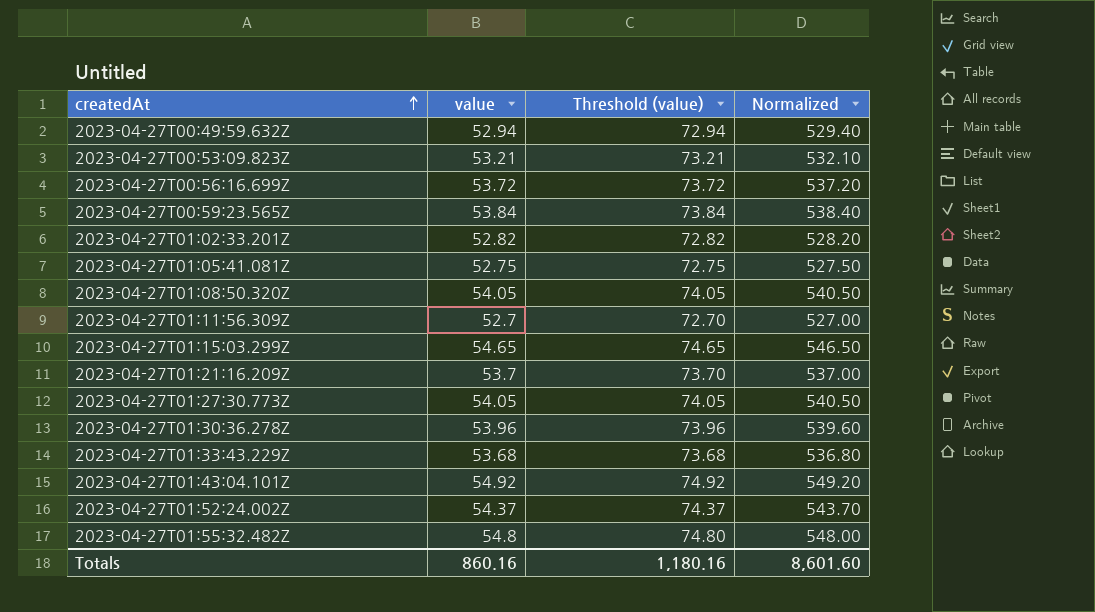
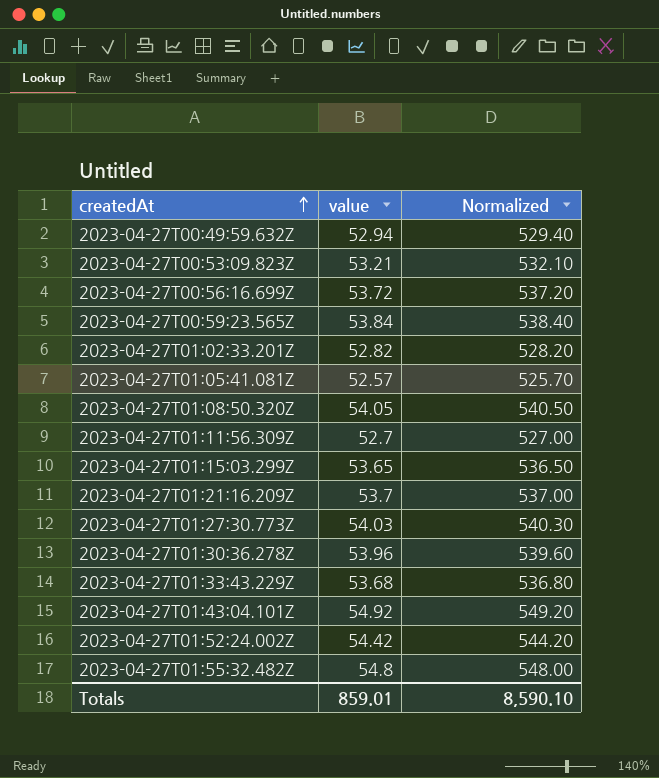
column Threshold (value) | formula: [value] + 20 -> none
2023-04-27T01:05:41.081Z | value: 52.75 -> 52.57
2023-04-27T01:05:41.081Z | Normalized: 527.50 -> 525.70
2023-04-27T01:15:03.299Z | value: 54.65 -> 53.65
2023-04-27T01:15:03.299Z | Normalized: 546.50 -> 536.50
2023-04-27T01:27:30.773Z | value: 54.05 -> 54.03
2023-04-27T01:27:30.773Z | Normalized: 540.50 -> 540.30
2023-04-27T01:52:24.002Z | value: 54.37 -> 54.42
2023-04-27T01:52:24.002Z | Normalized: 543.70 -> 544.20
Totals | value: 860.16 -> 859.01
Totals | Normalized: 8,601.60 -> 8,590.10

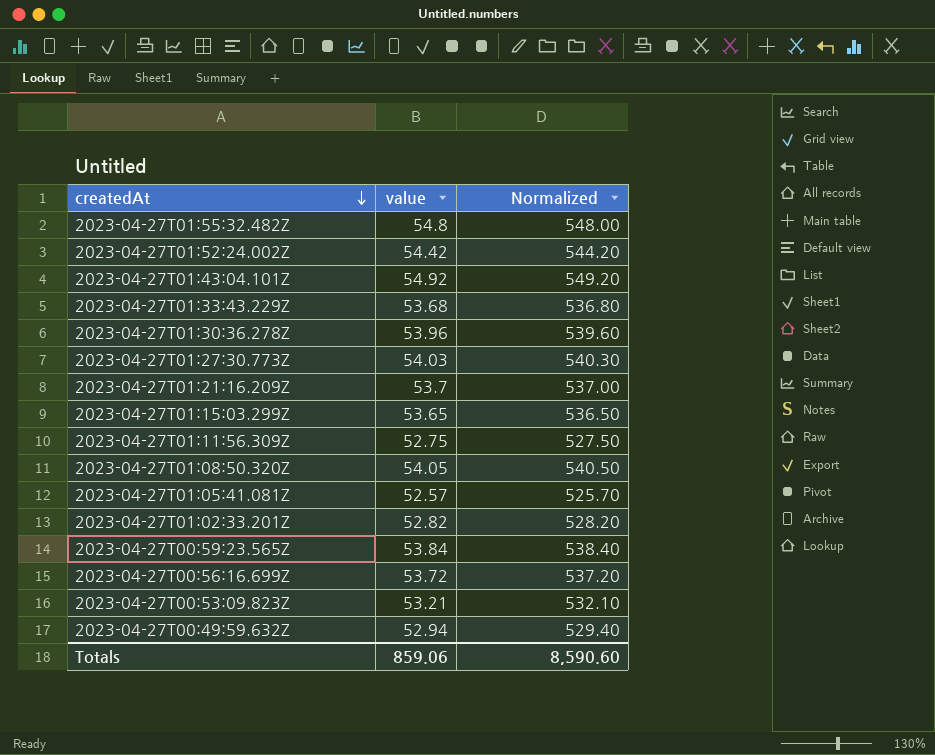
row order: createdAt ascending -> createdAt descending
2023-04-27T01:11:56.309Z | value: 52.7 -> 52.75
2023-04-27T01:11:56.309Z | Normalized: 527.00 -> 527.50
Totals | value: 859.01 -> 859.06
Totals | Normalized: 8,590.10 -> 8,590.60

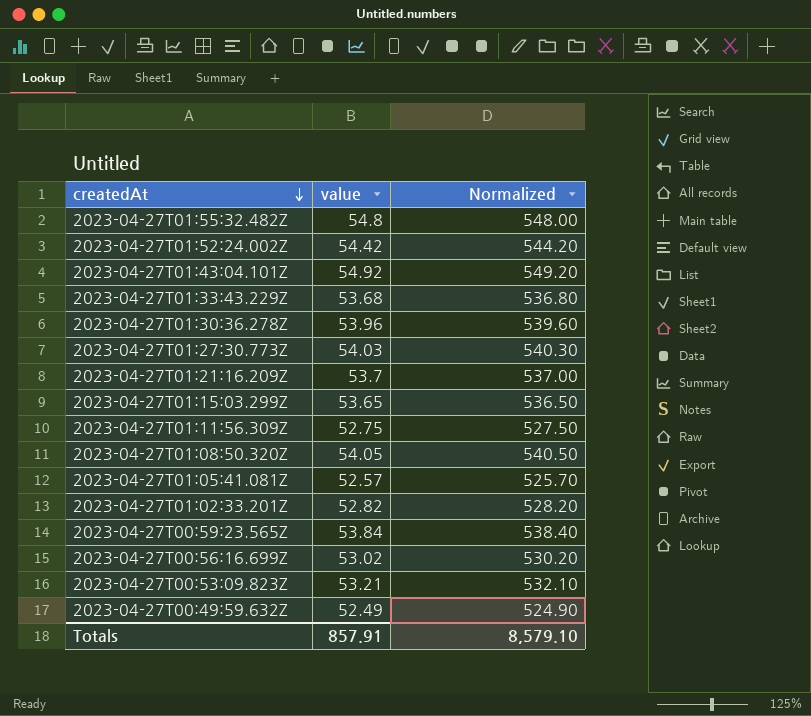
2023-04-27T00:56:16.699Z | value: 53.72 -> 53.02
2023-04-27T00:56:16.699Z | Normalized: 537.20 -> 530.20
2023-04-27T00:49:59.632Z | value: 52.94 -> 52.49
2023-04-27T00:49:59.632Z | Normalized: 529.40 -> 524.90
Totals | value: 859.06 -> 857.91
Totals | Normalized: 8,590.60 -> 8,579.10

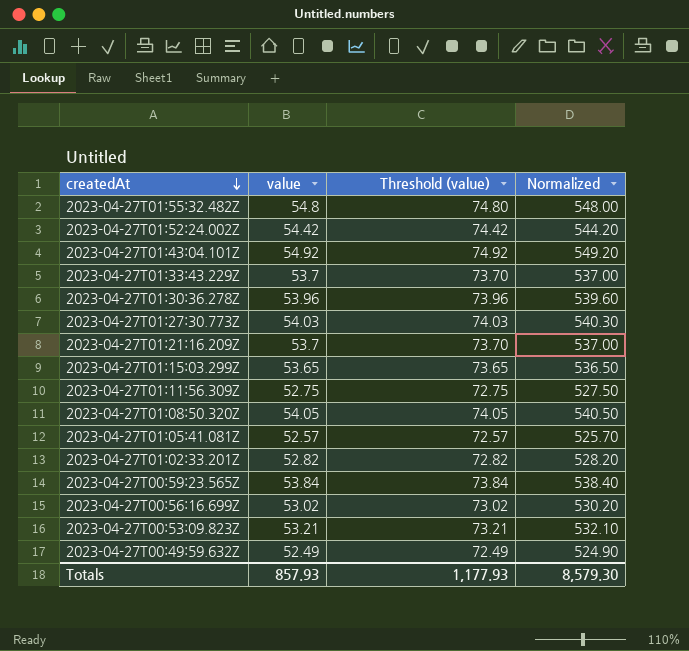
column Threshold (value) | formula: none -> [value] + 20
2023-04-27T01:33:43.229Z | value: 53.68 -> 53.7
2023-04-27T01:33:43.229Z | Normalized: 536.80 -> 537.00
Totals | value: 857.91 -> 857.93
Totals | Normalized: 8,579.10 -> 8,579.30

